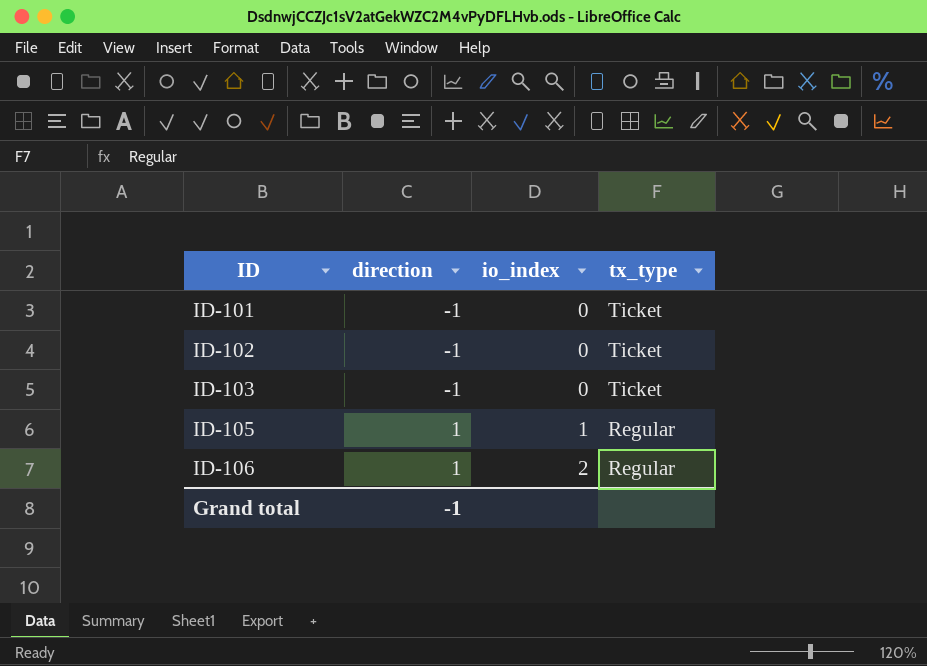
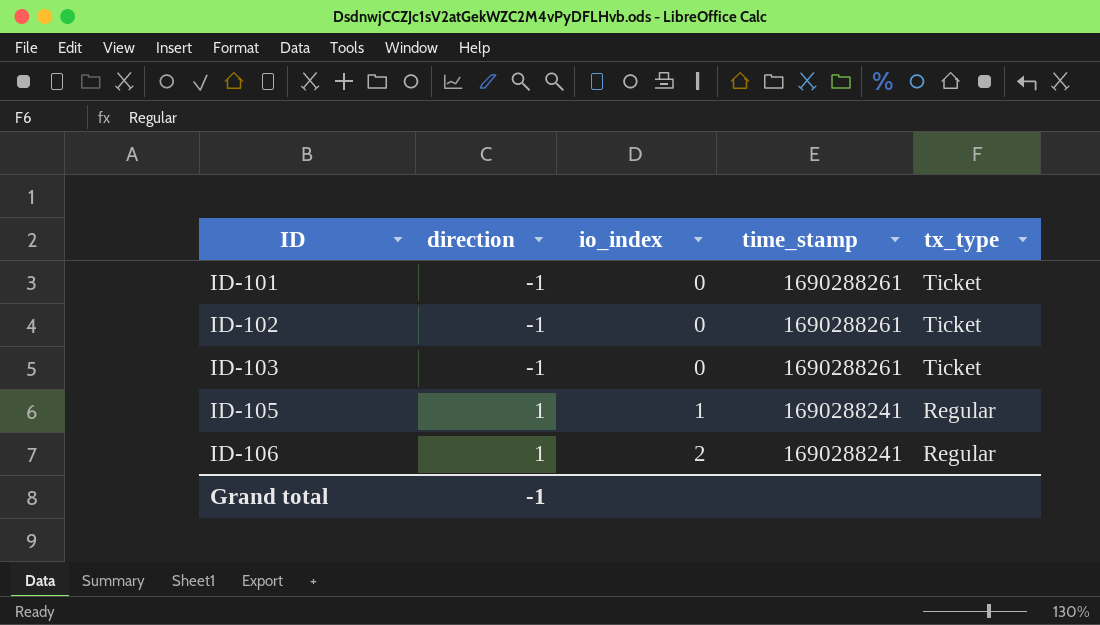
column time_stamp | position: none -> 4

